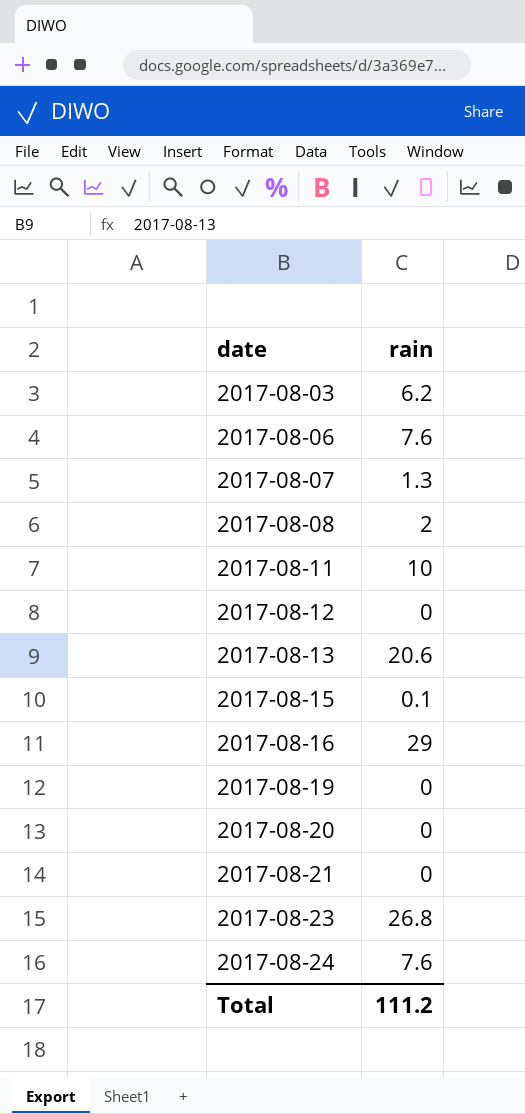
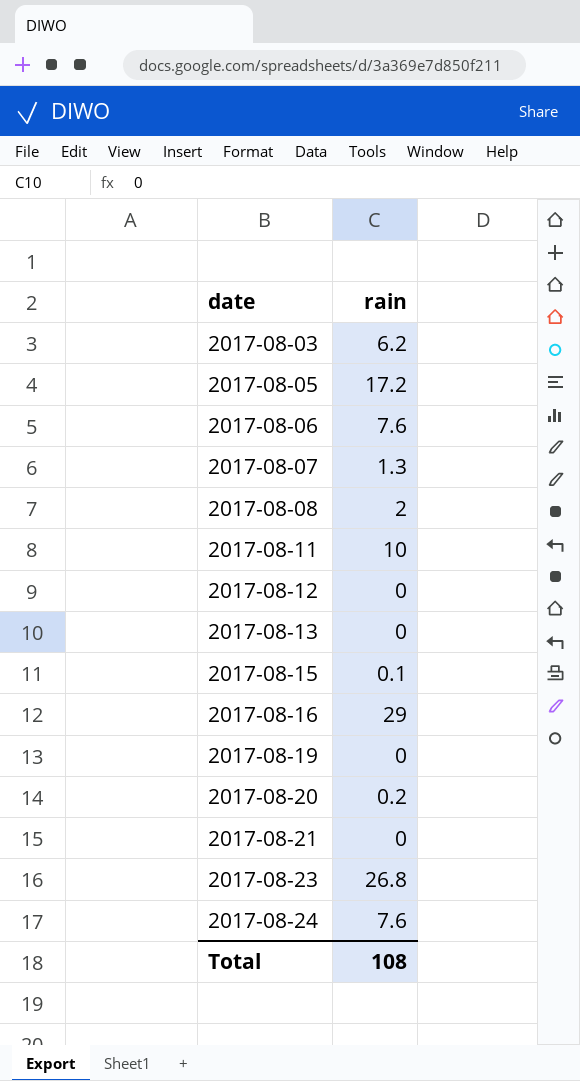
row 2017-08-05: none -> 17.2
2017-08-13 | rain: 20.6 -> 0
2017-08-20 | rain: 0 -> 0.2
Total | rain: 111.2 -> 108

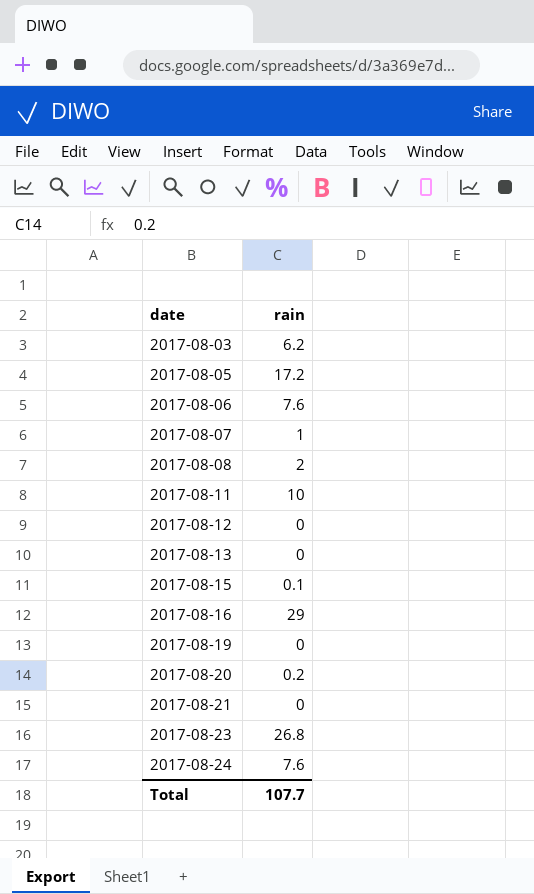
2017-08-07 | rain: 1.3 -> 1
Total | rain: 108 -> 107.7

